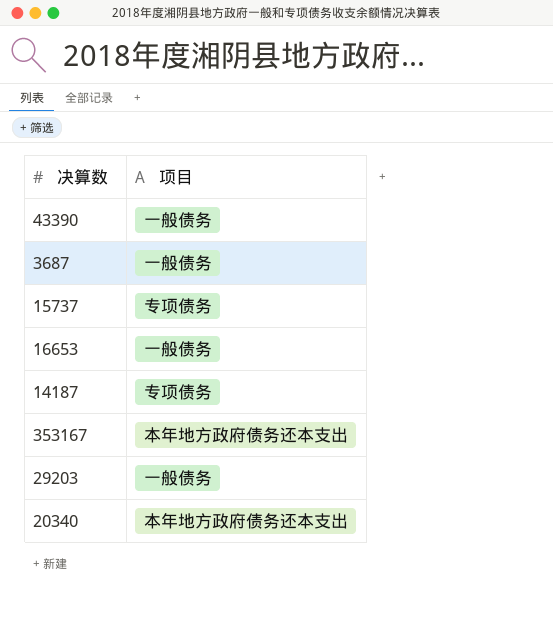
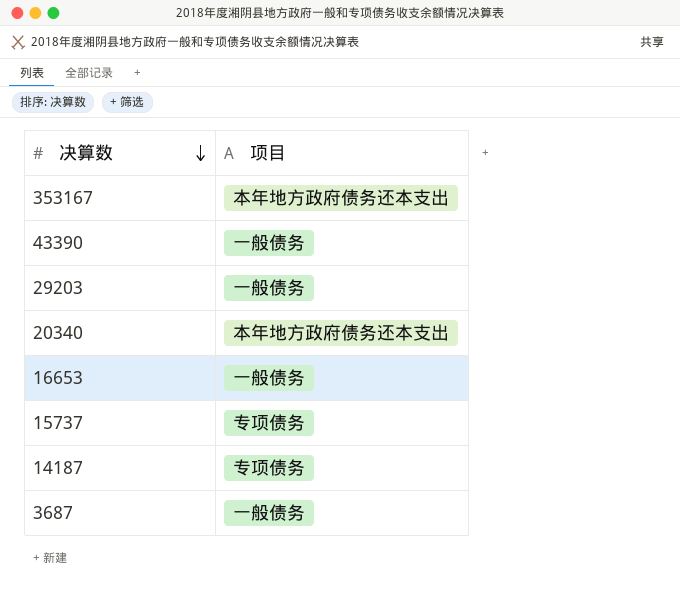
row order: none -> 决算数 descending

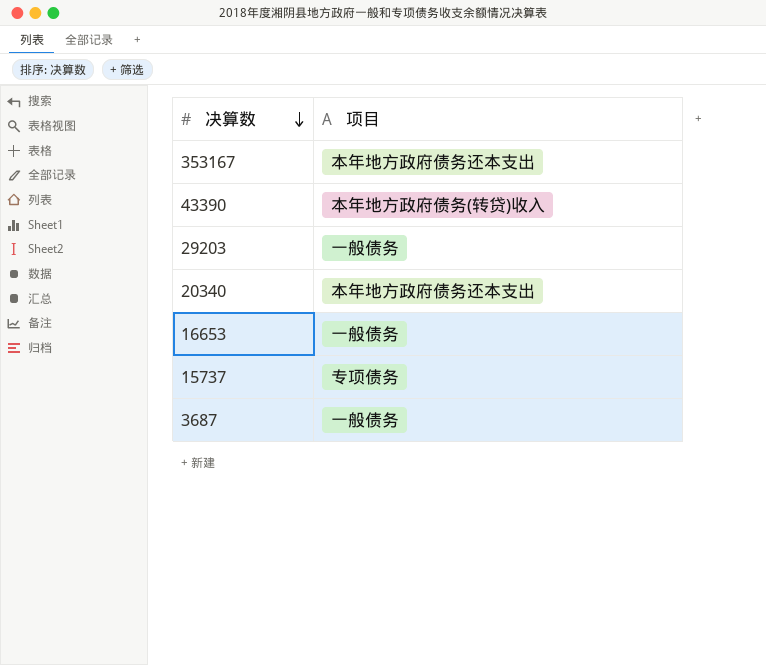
row 14187: 专项债务 -> none
43390 | 项目: 一般债务 -> 本年地方政府债务(转贷)收入

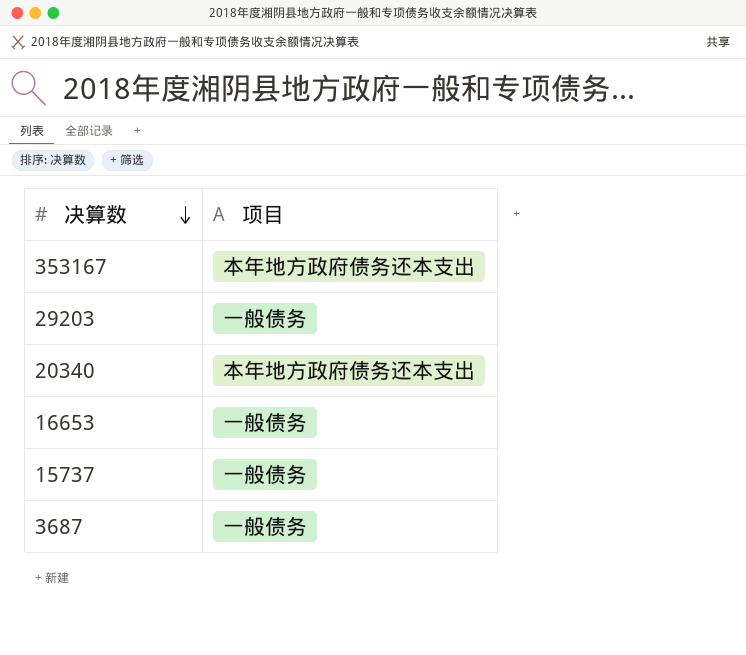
row 43390: 本年地方政府债务(转贷)收入 -> none
15737 | 项目: 专项债务 -> 一般债务

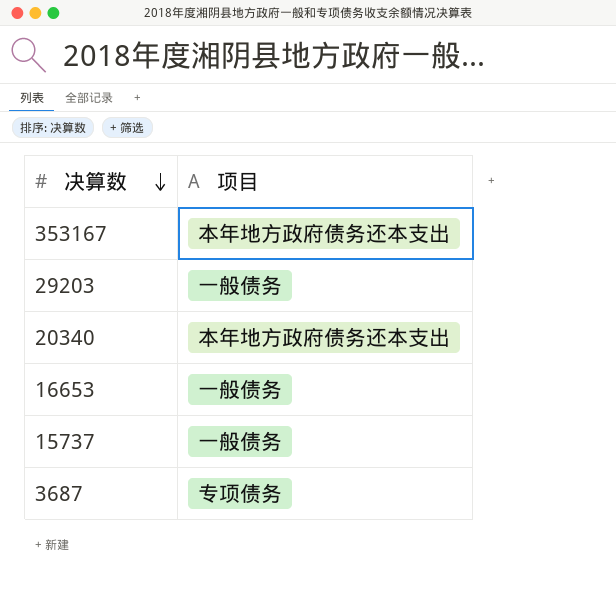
3687 | 项目: 一般债务 -> 专项债务

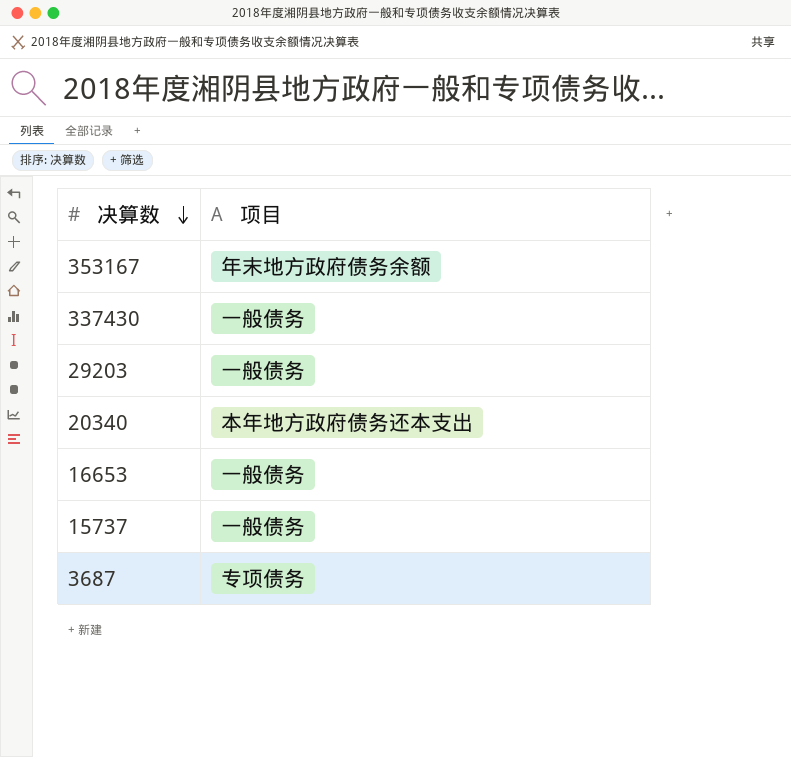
353167 | 项目: 本年地方政府债务还本支出 -> 年末地方政府债务余额
row 337430: none -> 一般债务

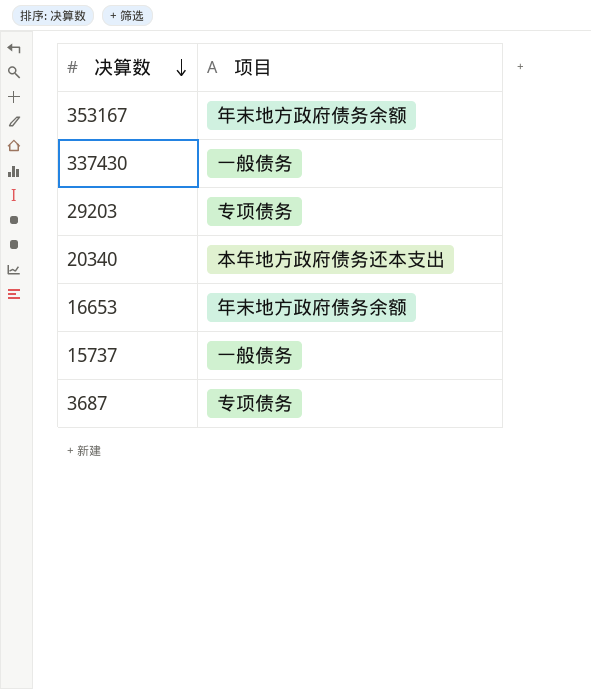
29203 | 项目: 一般债务 -> 专项债务
16653 | 项目: 一般债务 -> 年末地方政府债务余额

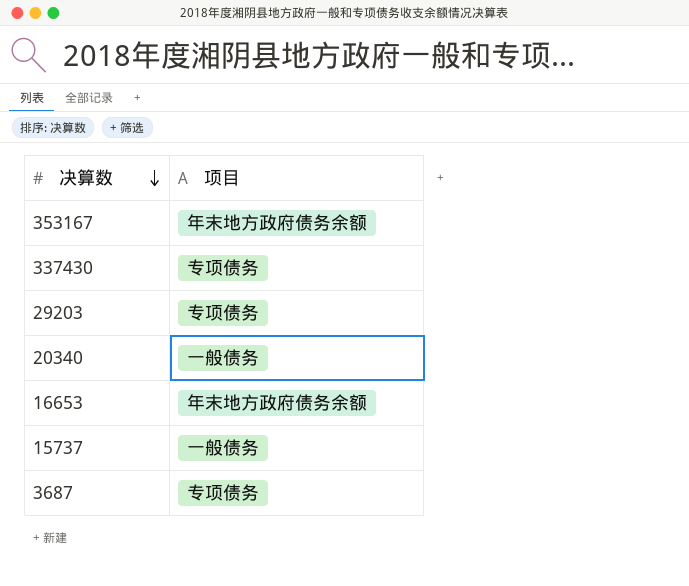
337430 | 项目: 一般债务 -> 专项债务
20340 | 项目: 本年地方政府债务还本支出 -> 一般债务

